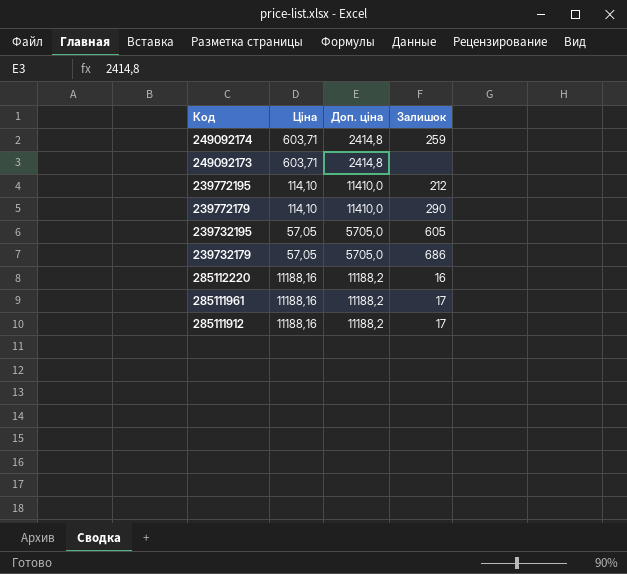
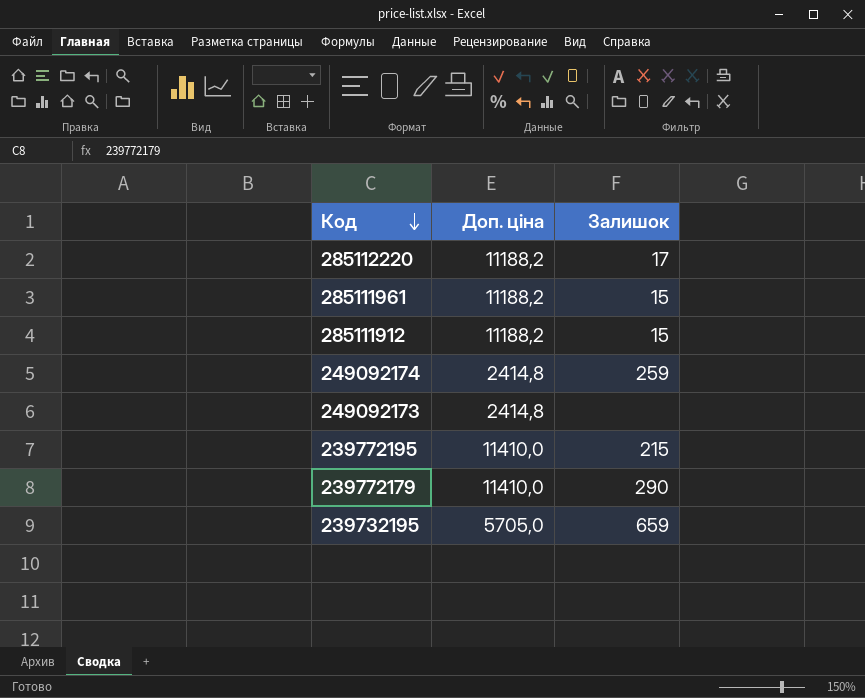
row order: none -> Код descending
column Ціна | position: 2 -> none
row 239732179: 57,05 | 5705,0 | 686 -> none
285112220 | Залишок: 16 -> 17
285111961 | Залишок: 17 -> 15
285111912 | Залишок: 17 -> 15
239772195 | Залишок: 212 -> 215
239732195 | Залишок: 605 -> 659

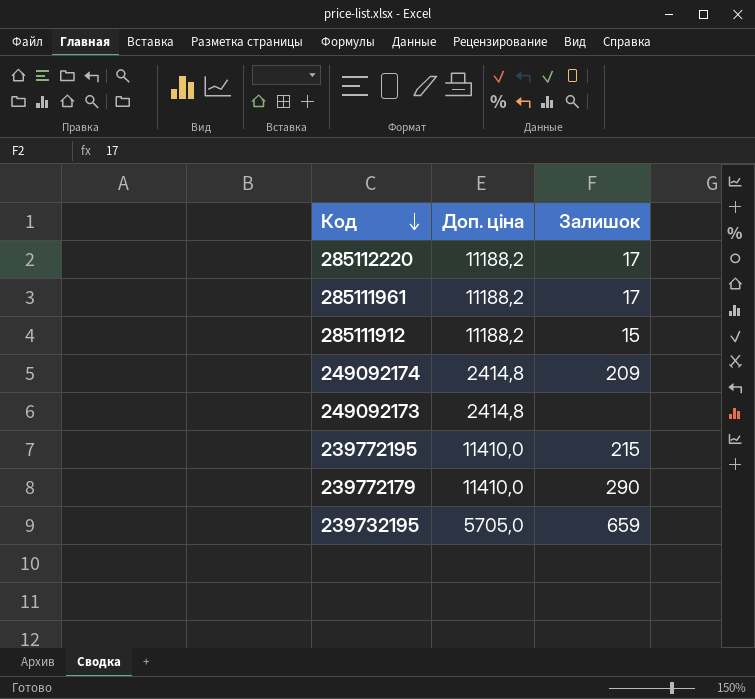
285111961 | Залишок: 15 -> 17
249092174 | Залишок: 259 -> 209

